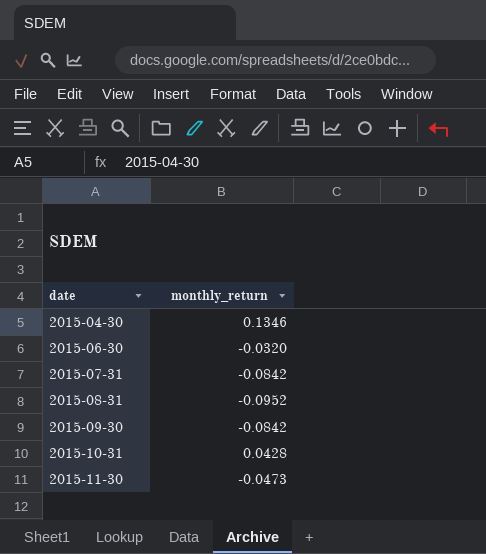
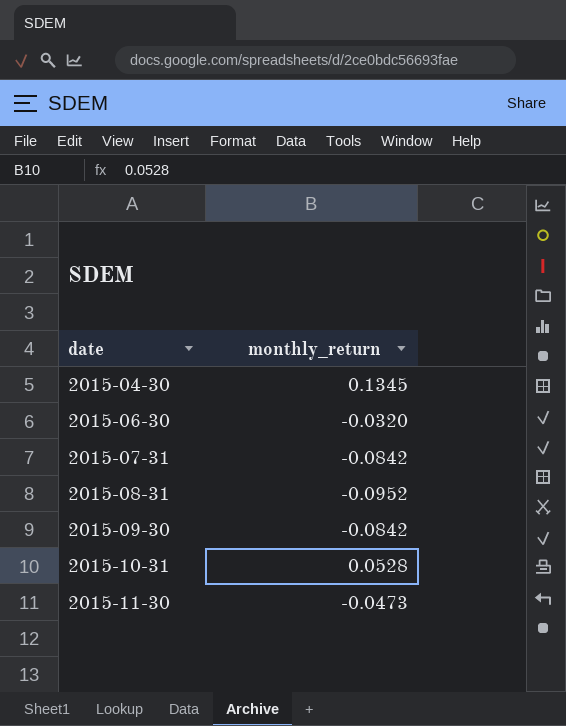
2015-04-30 | monthly_return: 0.1346 -> 0.1345
2015-10-31 | monthly_return: 0.0428 -> 0.0528

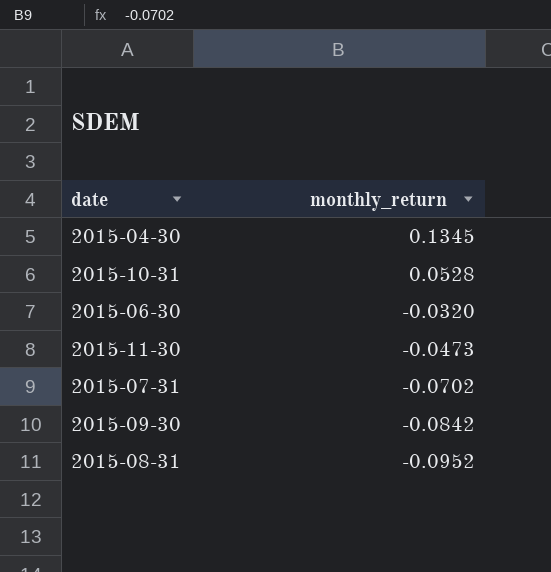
row order: date ascending -> monthly_return descending
2015-07-31 | monthly_return: -0.0842 -> -0.0702

